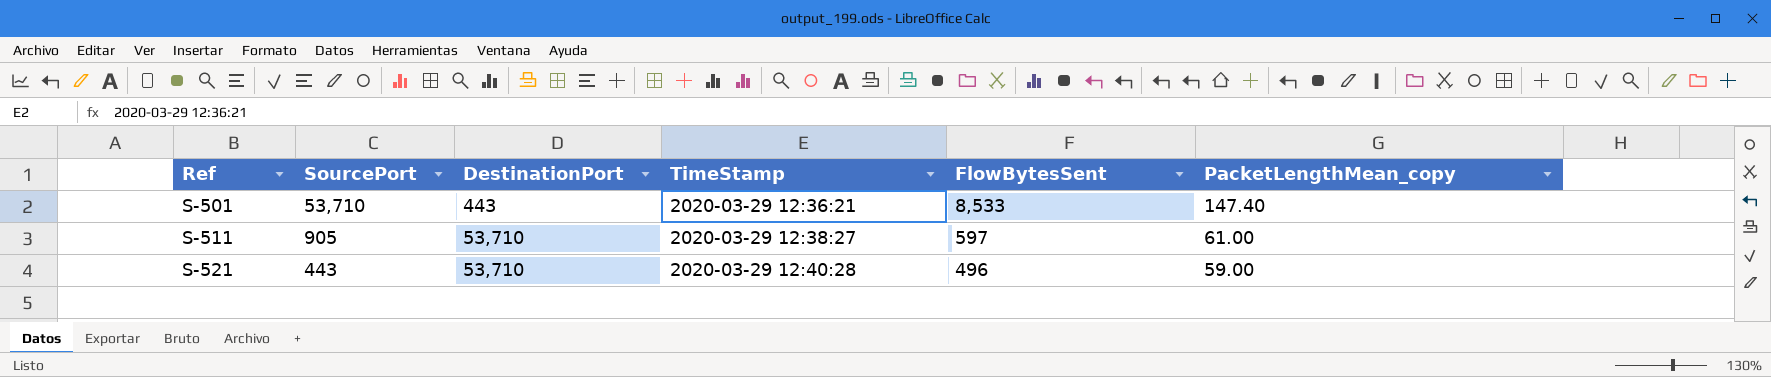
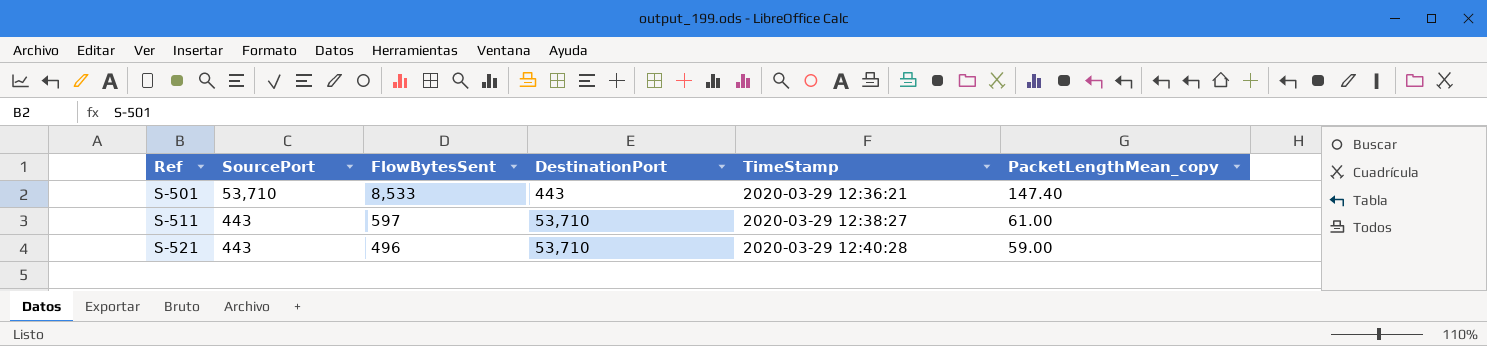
column FlowBytesSent | position: 5 -> 3
S-511 | SourcePort: 905 -> 443

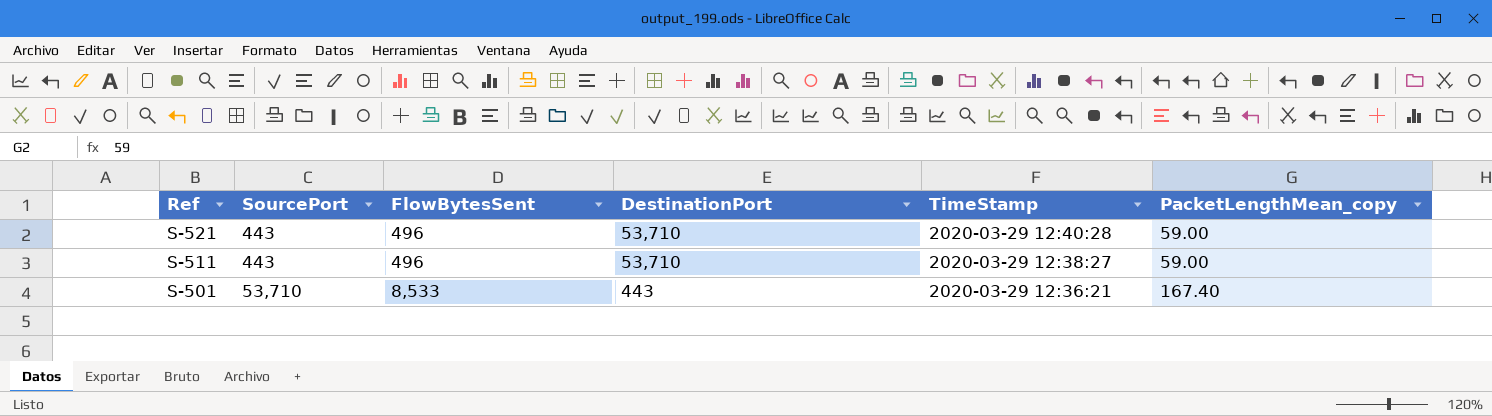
row order: Ref ascending -> Ref descending
S-511 | FlowBytesSent: 597 -> 496
S-511 | PacketLengthMean_copy: 61.00 -> 59.00
S-501 | PacketLengthMean_copy: 147.40 -> 167.40

